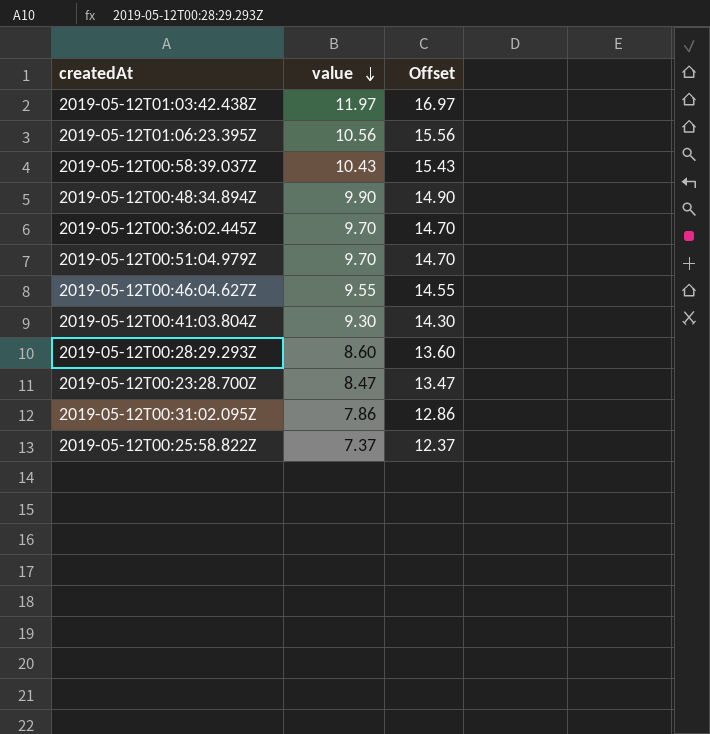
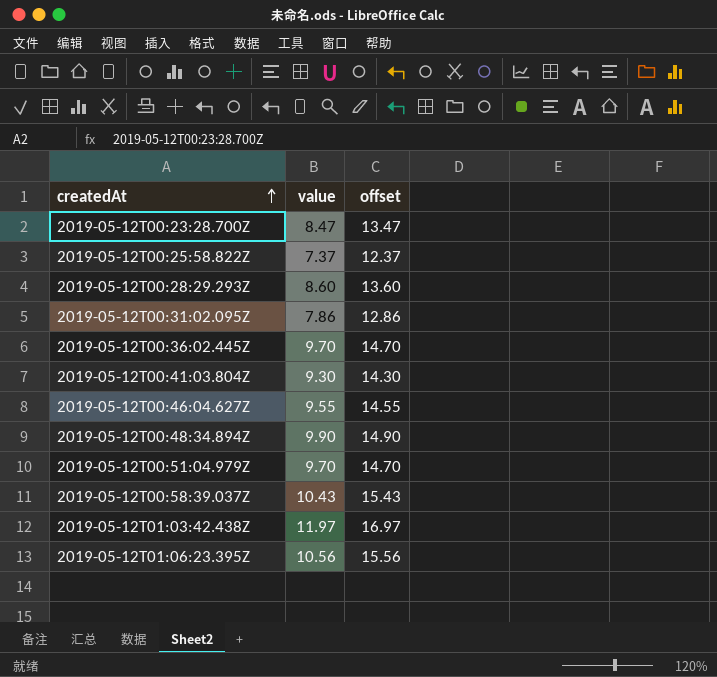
row order: value descending -> createdAt ascending
column name: Offset -> offset

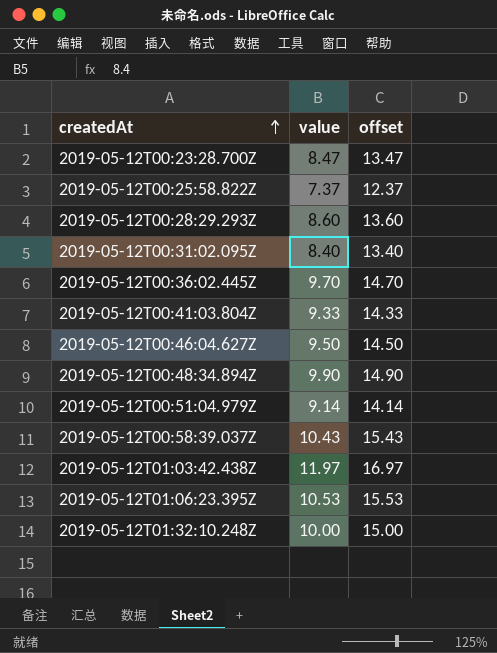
2019-05-12T00:31:02.095Z | value: 7.86 -> 8.40
2019-05-12T00:31:02.095Z | offset: 12.86 -> 13.40
2019-05-12T00:41:03.804Z | value: 9.30 -> 9.33
2019-05-12T00:41:03.804Z | offset: 14.30 -> 14.33
2019-05-12T00:46:04.627Z | value: 9.55 -> 9.50
2019-05-12T00:46:04.627Z | offset: 14.55 -> 14.50
2019-05-12T00:51:04.979Z | value: 9.70 -> 9.14
2019-05-12T00:51:04.979Z | offset: 14.70 -> 14.14
2019-05-12T01:06:23.395Z | value: 10.56 -> 10.53
2019-05-12T01:06:23.395Z | offset: 15.56 -> 15.53
row 2019-05-12T01:32:10.248Z: none -> 10.00 | 15.00

